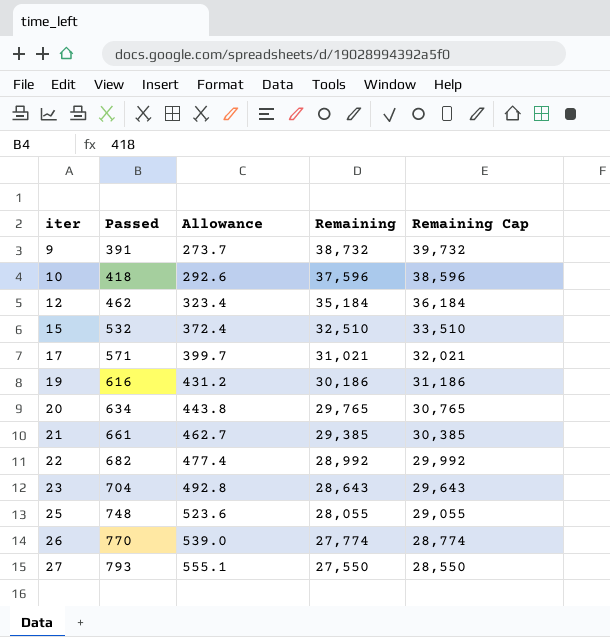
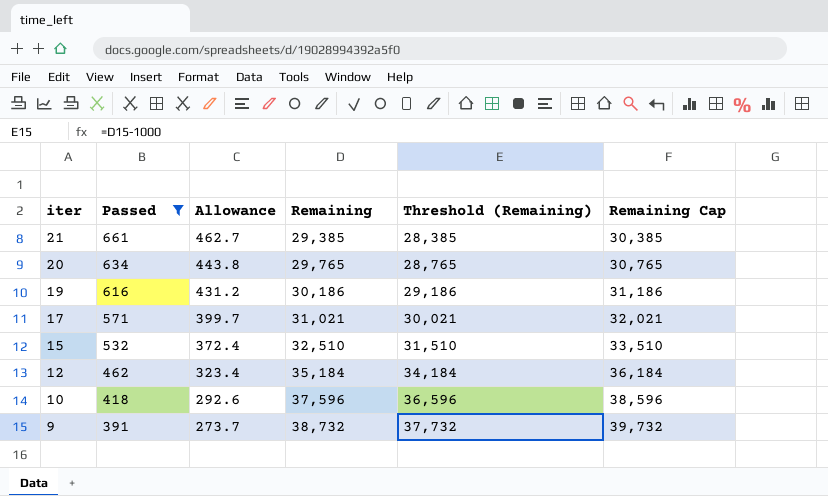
filter: none -> Passed <= 661
row order: iter ascending -> iter descending
column Threshold (Remaining) | formula: none -> [Remaining] - 1000

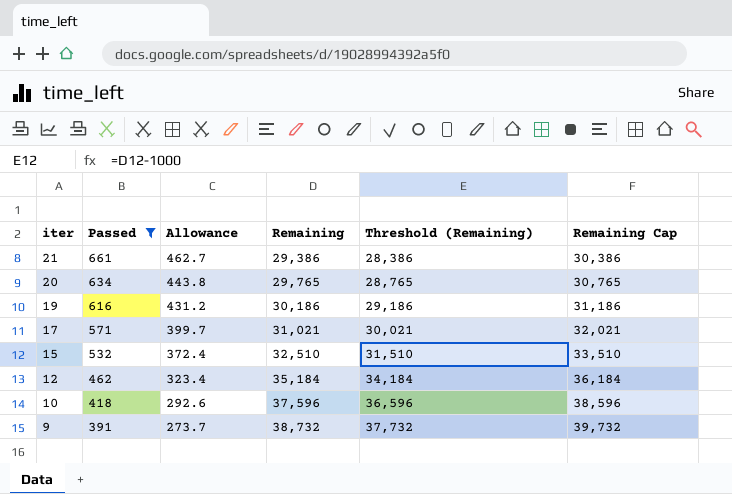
21 | Remaining: 29,385 -> 29,386
21 | Threshold (Remaining): 28,385 -> 28,386
21 | Remaining Cap: 30,385 -> 30,386

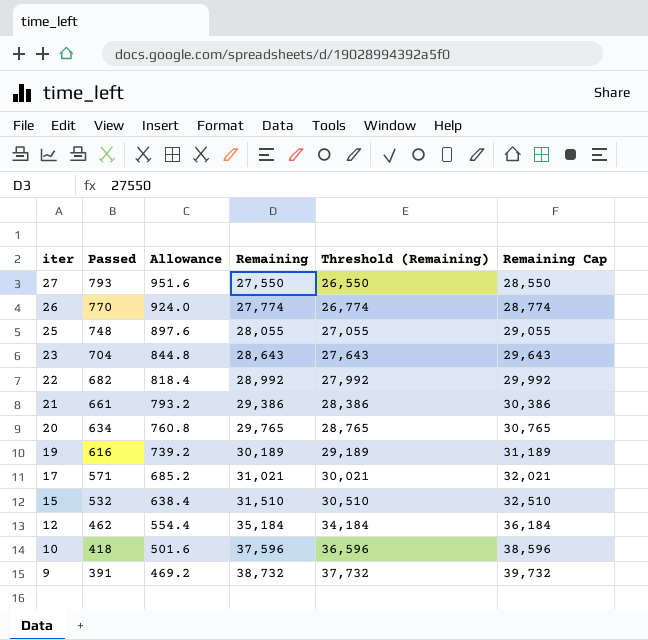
filter: Passed <= 661 -> none
column Allowance | formula: [Passed] * 0.7 -> [Passed] * 1.2
19 | Remaining: 30,186 -> 30,189
19 | Threshold (Remaining): 29,186 -> 29,189
19 | Remaining Cap: 31,186 -> 31,189
15 | Remaining: 32,510 -> 31,510
15 | Threshold (Remaining): 31,510 -> 30,510
15 | Remaining Cap: 33,510 -> 32,510

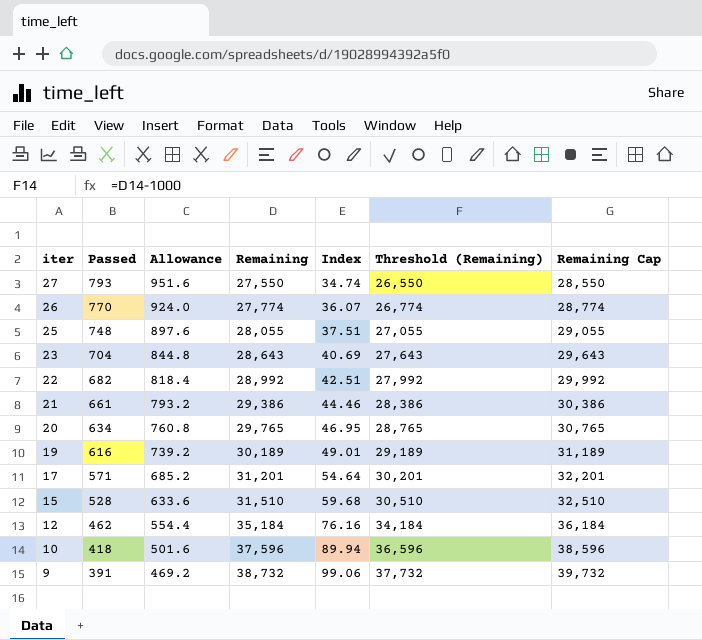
column Index | formula: none -> [Remaining] / [Passed]
17 | Remaining: 31,021 -> 31,201
17 | Threshold (Remaining): 30,021 -> 30,201
17 | Remaining Cap: 32,021 -> 32,201
15 | Passed: 532 -> 528
15 | Allowance: 638.4 -> 633.6

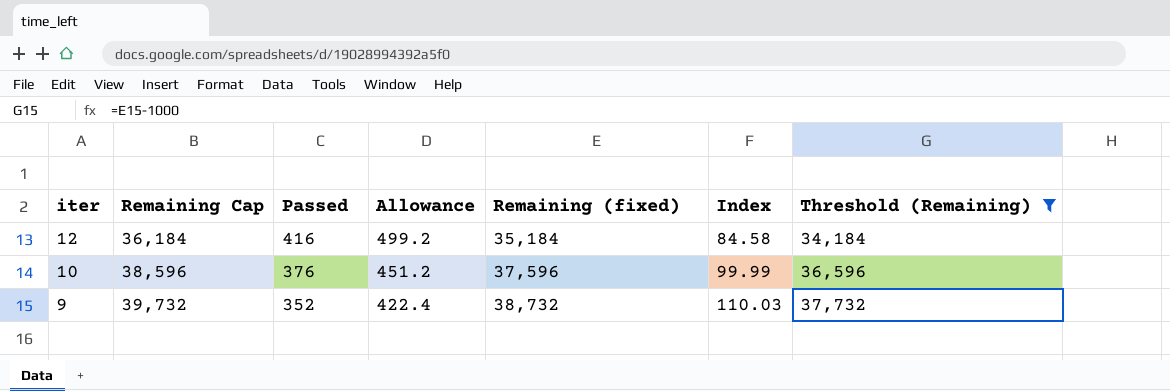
filter: none -> Threshold (Remaining) >= 34,184
column Remaining Cap | position: 7 -> 2
column name: Remaining -> Remaining (fixed)
12 | Passed: 462 -> 416
12 | Allowance: 554.4 -> 499.2
12 | Index: 76.16 -> 84.58
10 | Passed: 418 -> 376
10 | Allowance: 501.6 -> 451.2
10 | Index: 89.94 -> 99.99
9 | Passed: 391 -> 352
9 | Allowance: 469.2 -> 422.4
9 | Index: 99.06 -> 110.03

